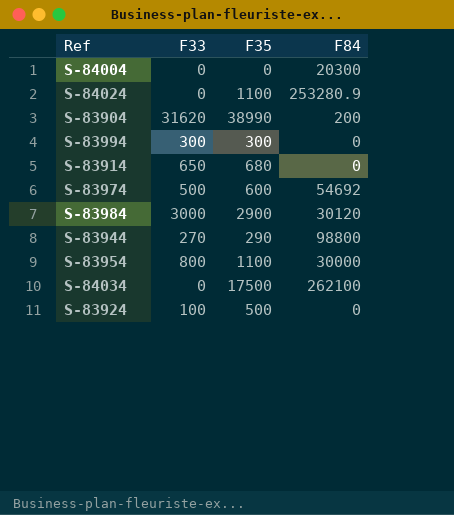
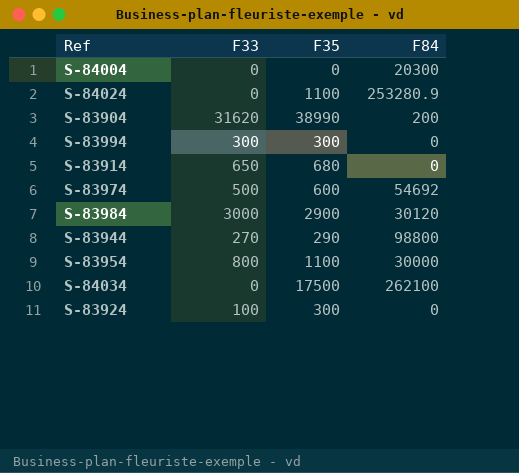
S-83924 | F35: 500 -> 300

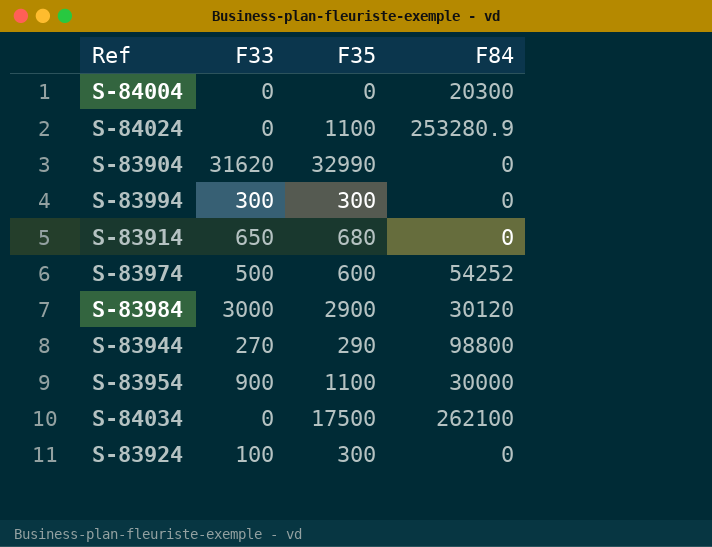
S-83904 | F35: 38990 -> 32990
S-83904 | F84: 200 -> 0
S-83974 | F84: 54692 -> 54252
S-83954 | F33: 800 -> 900

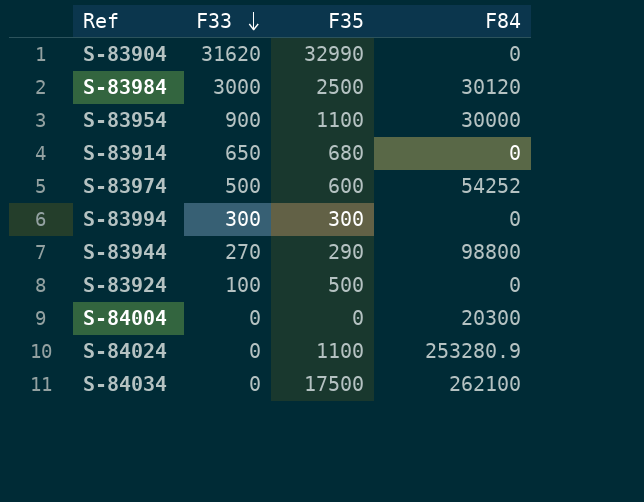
row order: none -> F33 descending
S-83984 | F35: 2900 -> 2500
S-83924 | F35: 300 -> 500

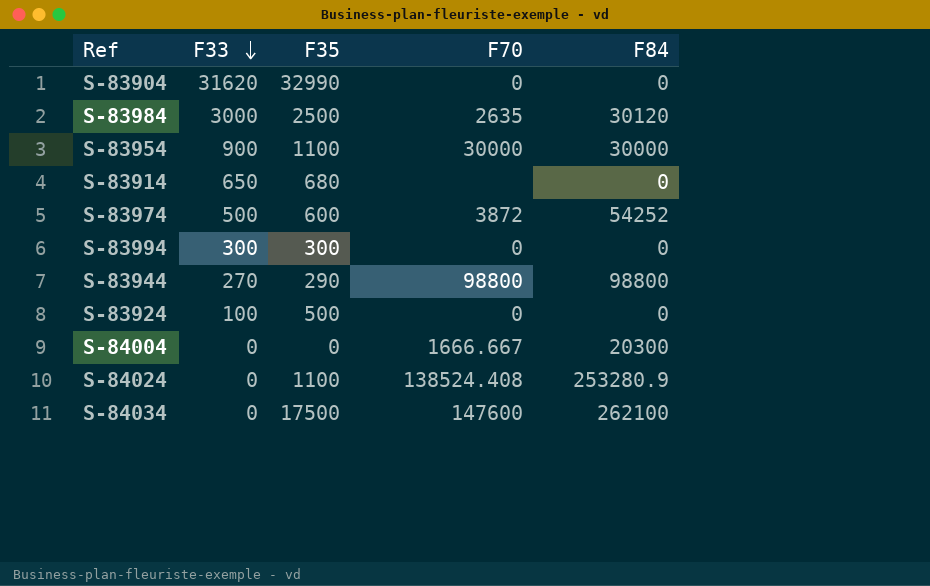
column F70 | position: none -> 4

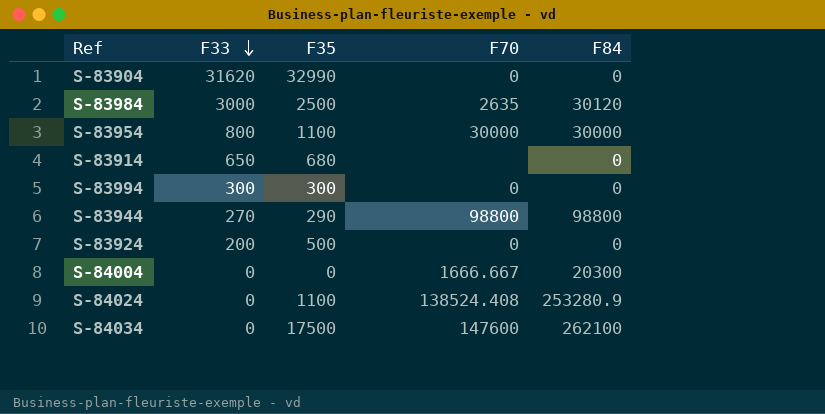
row S-83974: 500 | 600 | 3872 | 54252 -> none
S-83954 | F33: 900 -> 800
S-83924 | F33: 100 -> 200

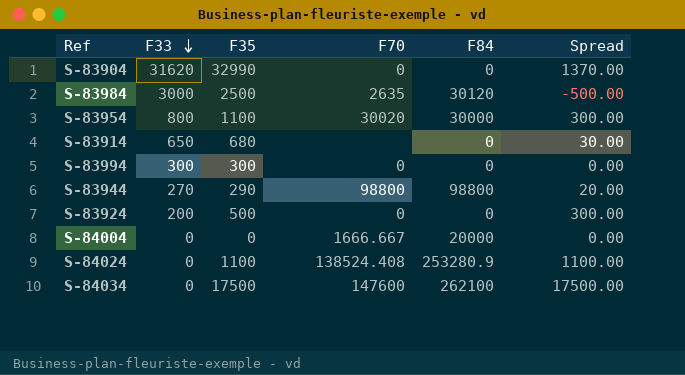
column Spread | formula: none -> [F35] - [F33]
S-83954 | F70: 30000 -> 30020
S-84004 | F84: 20300 -> 20000

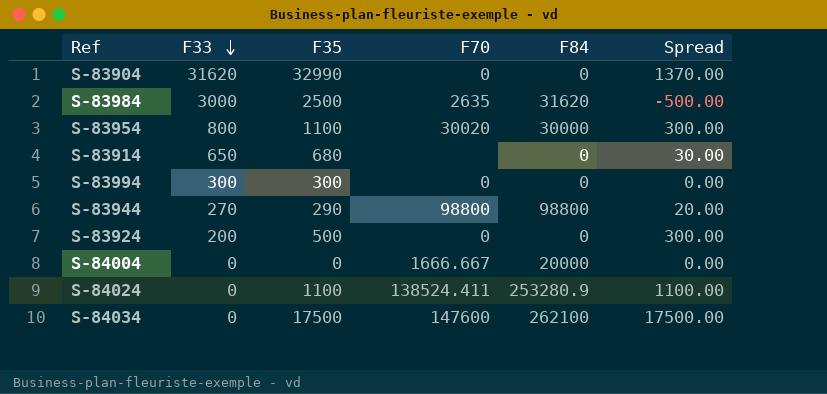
S-83984 | F84: 30120 -> 31620
S-84024 | F70: 138524.408 -> 138524.411

